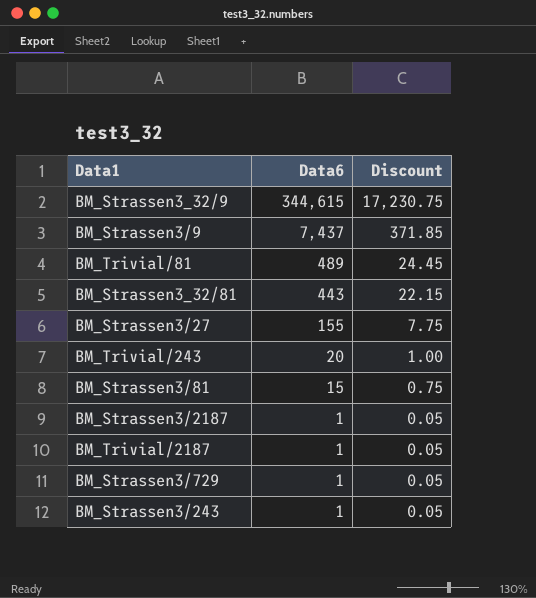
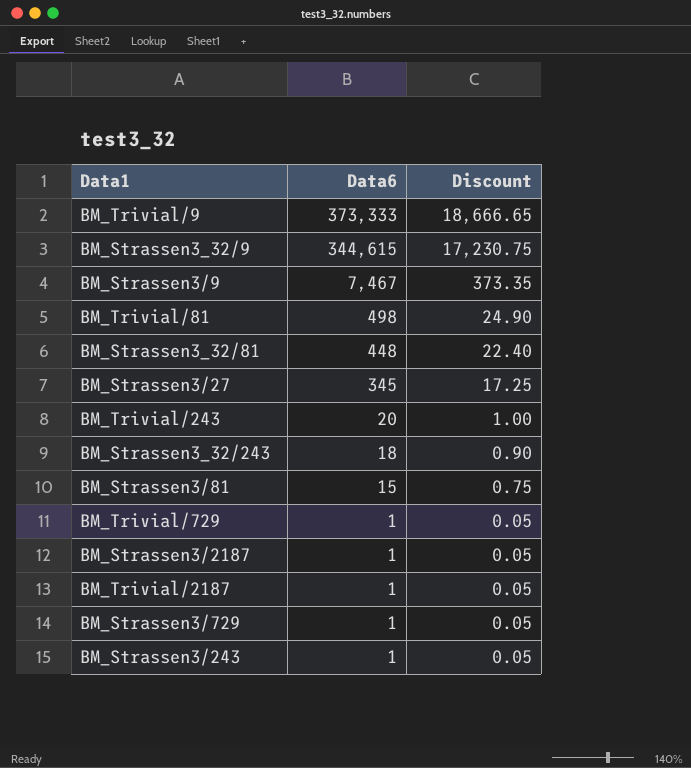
row BM_Trivial/9: none -> 373,333 | 18,666.65
BM_Strassen3/9 | Data6: 7,437 -> 7,467
BM_Strassen3/9 | Discount: 371.85 -> 373.35
BM_Trivial/81 | Data6: 489 -> 498
BM_Trivial/81 | Discount: 24.45 -> 24.90
BM_Strassen3_32/81 | Data6: 443 -> 448
BM_Strassen3_32/81 | Discount: 22.15 -> 22.40
BM_Strassen3/27 | Data6: 155 -> 345
BM_Strassen3/27 | Discount: 7.75 -> 17.25
row BM_Strassen3_32/243: none -> 18 | 0.90
row BM_Trivial/729: none -> 1 | 0.05

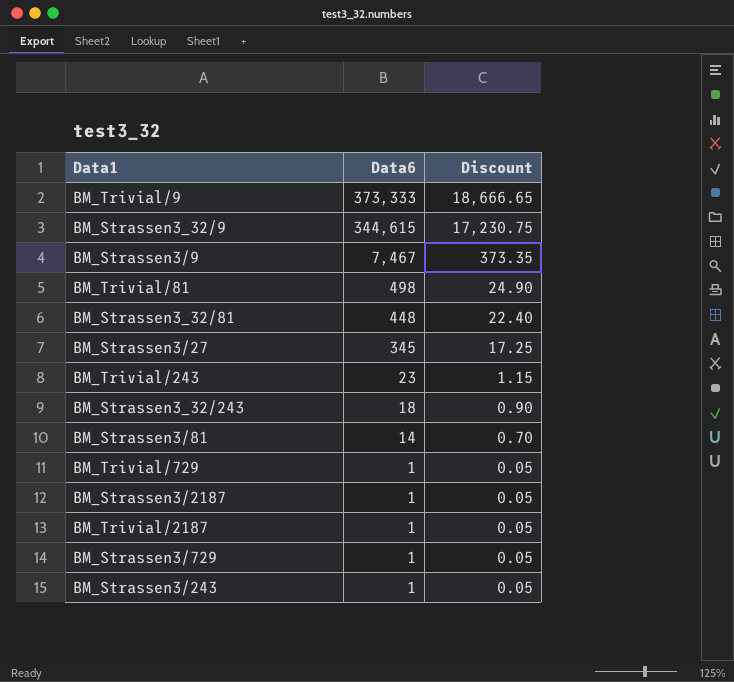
BM_Trivial/243 | Data6: 20 -> 23
BM_Trivial/243 | Discount: 1.00 -> 1.15
BM_Strassen3/81 | Data6: 15 -> 14
BM_Strassen3/81 | Discount: 0.75 -> 0.70

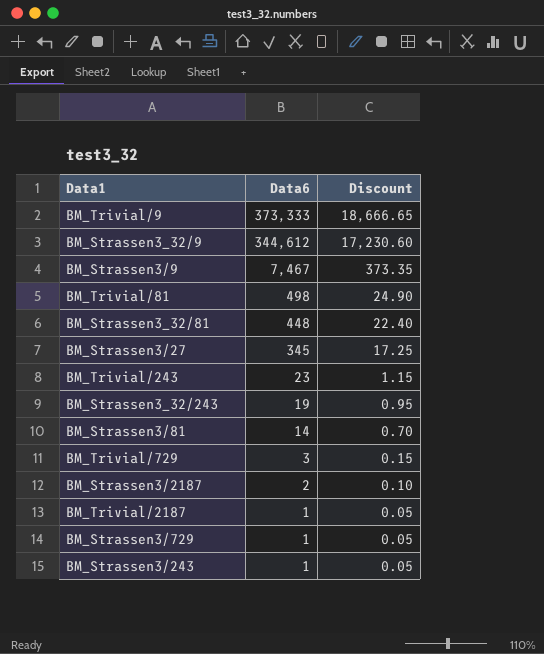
BM_Strassen3_32/9 | Data6: 344,615 -> 344,612
BM_Strassen3_32/9 | Discount: 17,230.75 -> 17,230.60
BM_Strassen3_32/243 | Data6: 18 -> 19
BM_Strassen3_32/243 | Discount: 0.90 -> 0.95
BM_Trivial/729 | Data6: 1 -> 3
BM_Trivial/729 | Discount: 0.05 -> 0.15
BM_Strassen3/2187 | Data6: 1 -> 2
BM_Strassen3/2187 | Discount: 0.05 -> 0.10

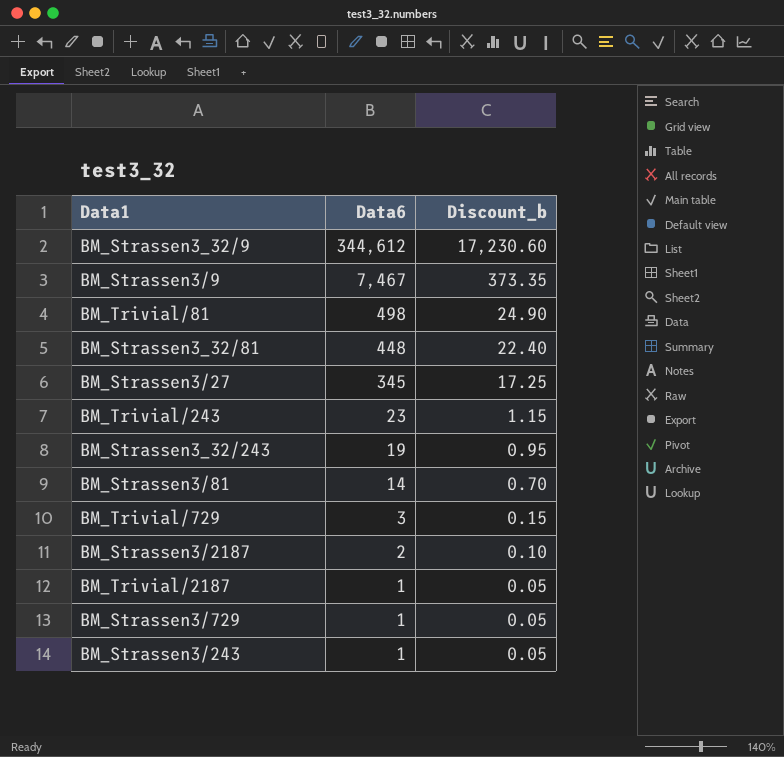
column name: Discount -> Discount_b
row BM_Trivial/9: 373,333 | 18,666.65 -> none

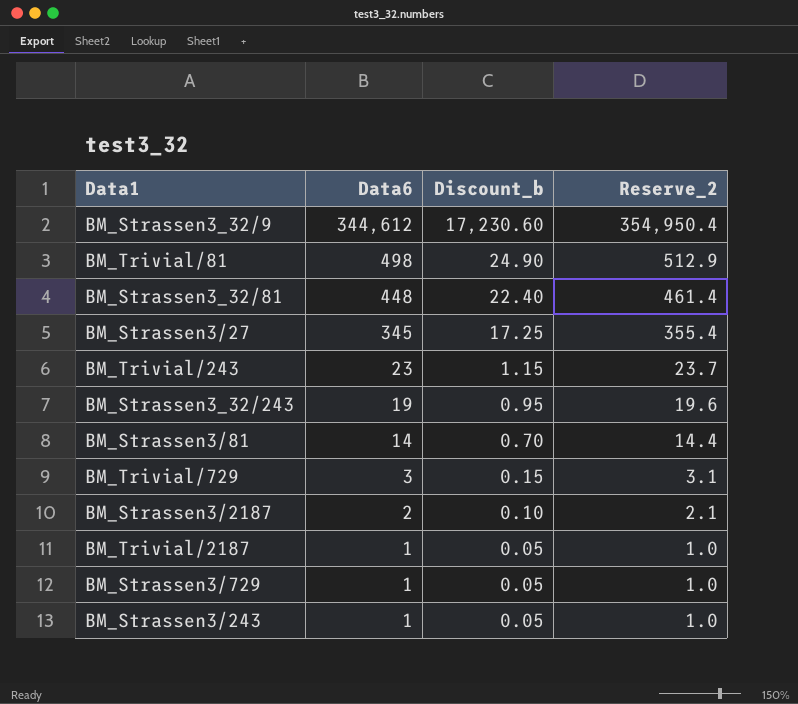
column Reserve_2 | formula: none -> [Data6] * 1.03
row BM_Strassen3/9: 7,467 | 373.35 -> none

